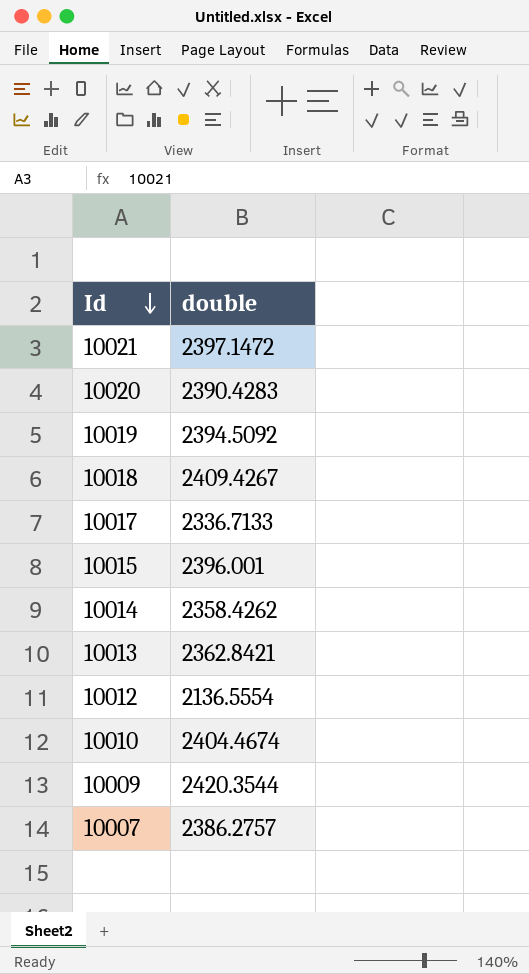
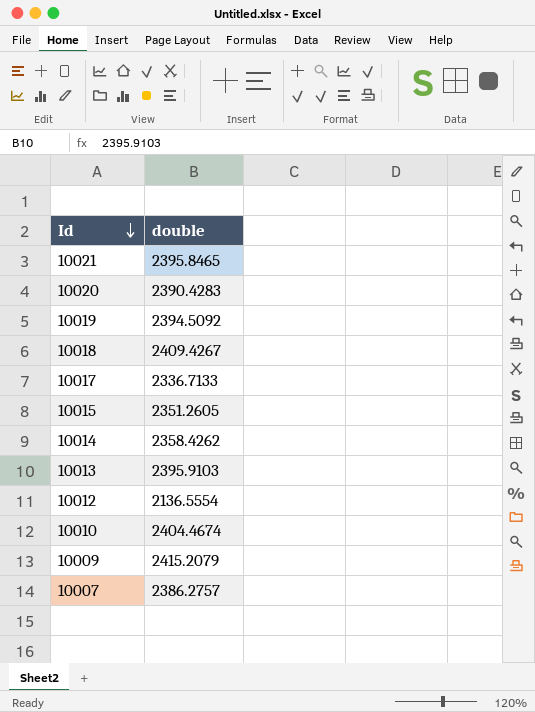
10021 | double: 2397.1472 -> 2395.8465
10015 | double: 2396.001 -> 2351.2605
10013 | double: 2362.8421 -> 2395.9103
10009 | double: 2420.3544 -> 2415.2079

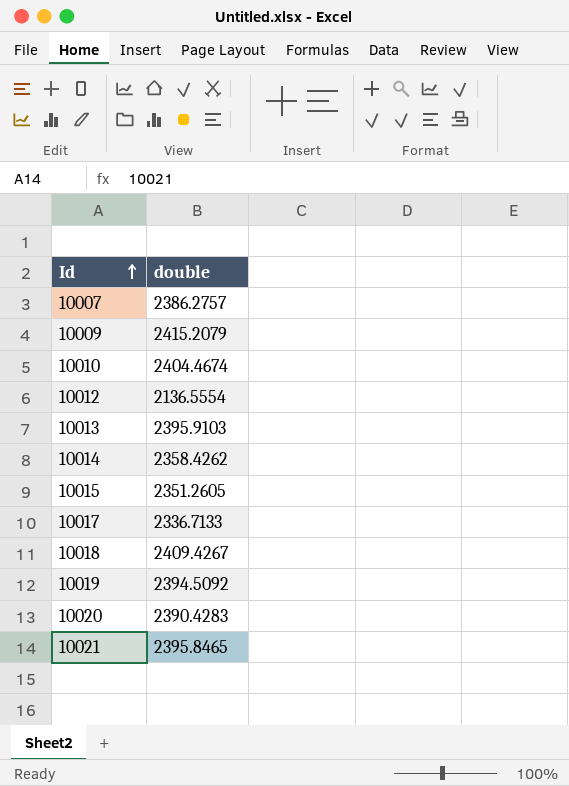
row order: Id descending -> Id ascending

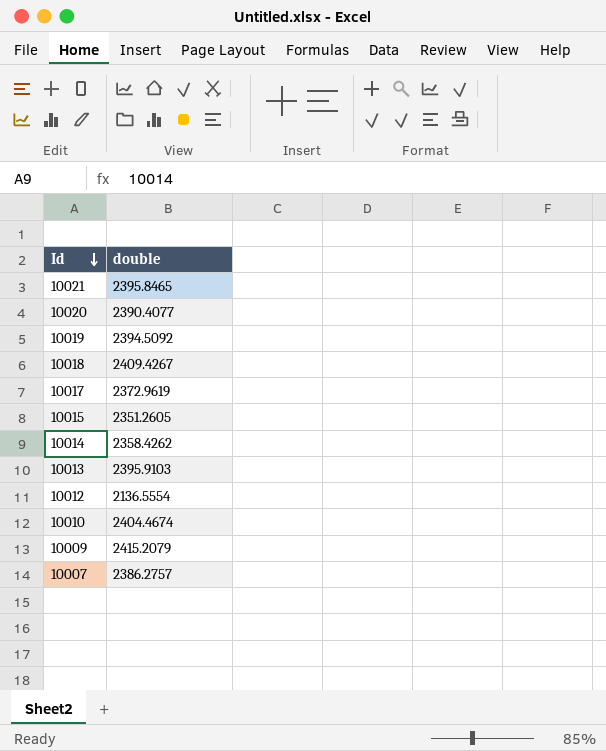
row order: Id ascending -> Id descending
10020 | double: 2390.4283 -> 2390.4077
10017 | double: 2336.7133 -> 2372.9619

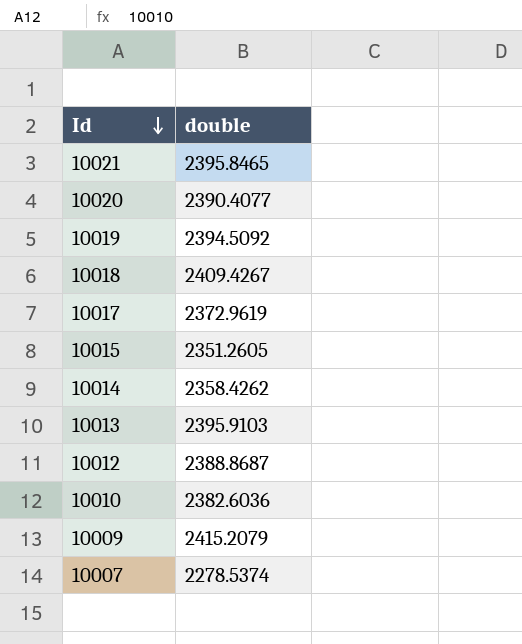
10012 | double: 2136.5554 -> 2388.8687
10010 | double: 2404.4674 -> 2382.6036
10007 | double: 2386.2757 -> 2278.5374

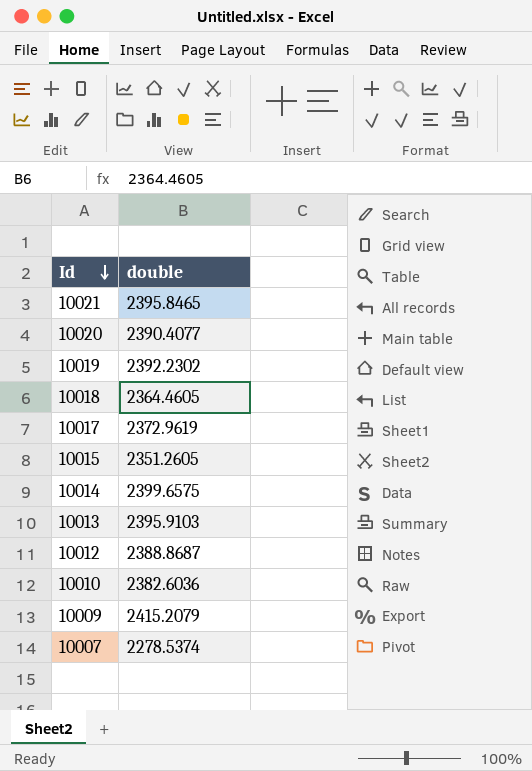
10019 | double: 2394.5092 -> 2392.2302
10018 | double: 2409.4267 -> 2364.4605
10014 | double: 2358.4262 -> 2399.6575

